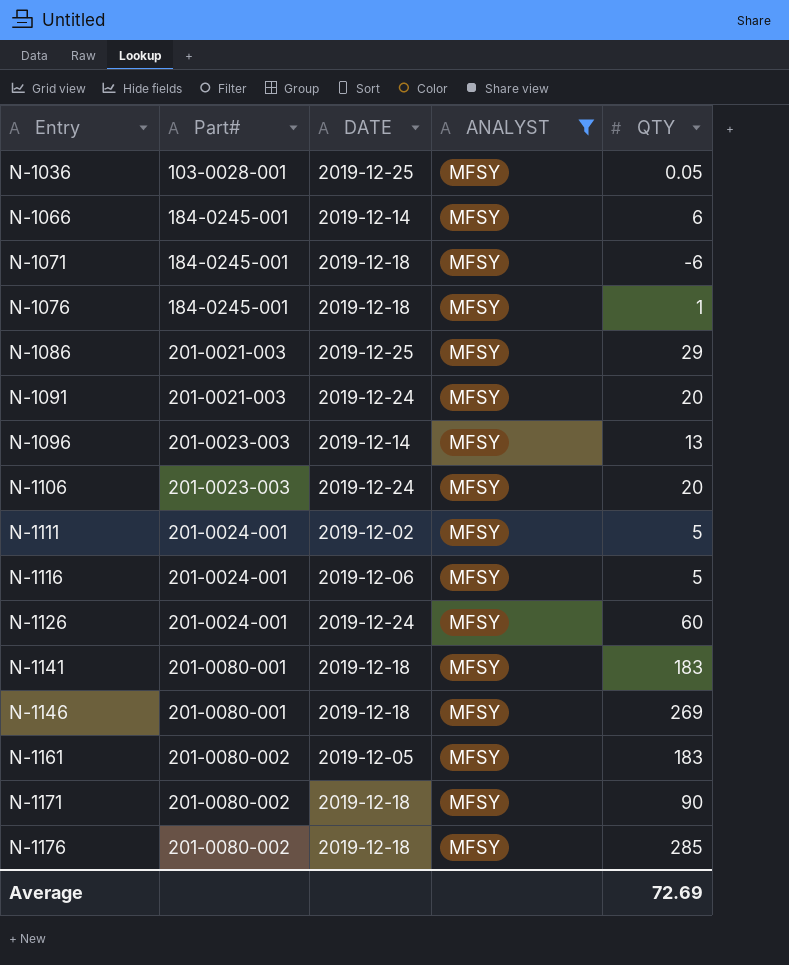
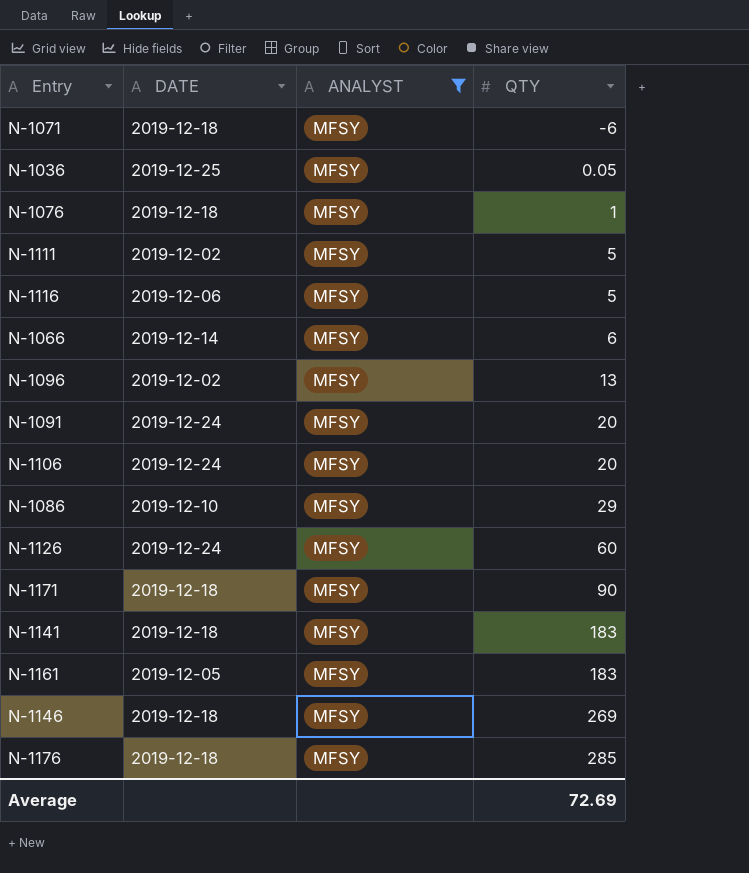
row order: Entry ascending -> QTY ascending
column Part# | position: 2 -> none
N-1096 | DATE: 2019-12-14 -> 2019-12-02
N-1086 | DATE: 2019-12-25 -> 2019-12-10

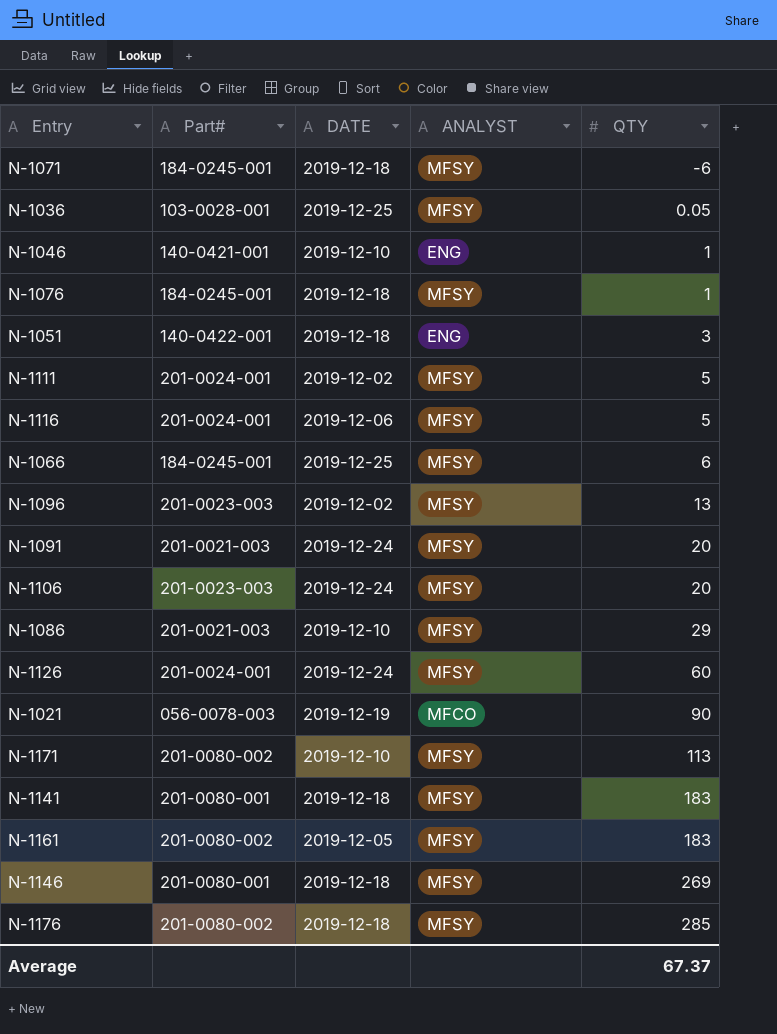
filter: ANALYST = MFSY -> none
column Part# | position: none -> 2
N-1066 | DATE: 2019-12-14 -> 2019-12-25
N-1171 | DATE: 2019-12-18 -> 2019-12-10
N-1171 | QTY: 90 -> 113
Average | QTY: 72.69 -> 67.37

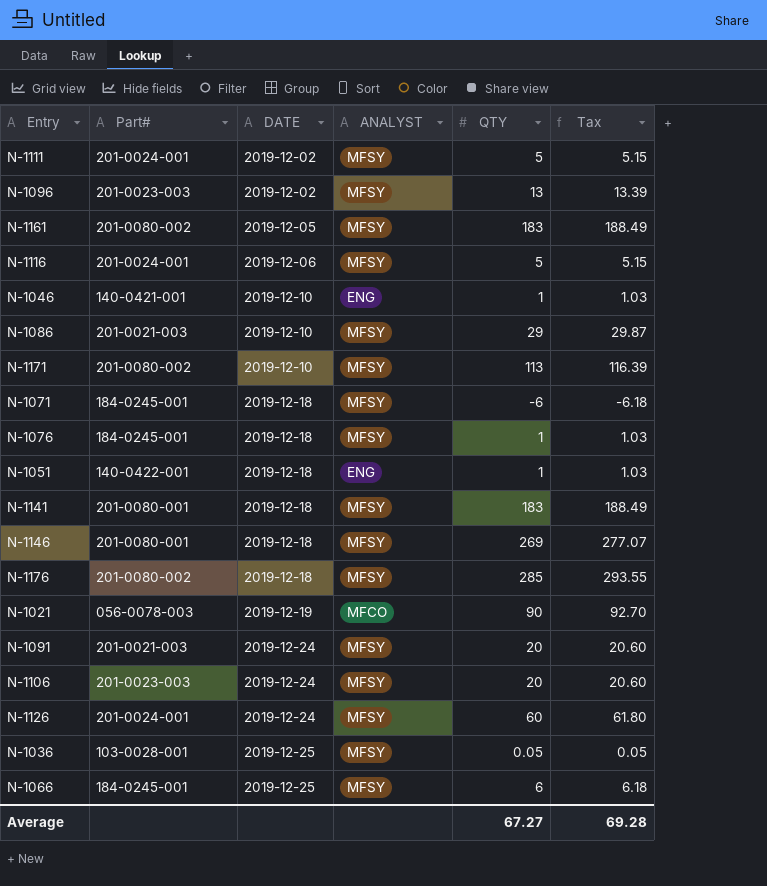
row order: QTY ascending -> DATE ascending
column Tax | formula: none -> [QTY] * 1.03
N-1051 | QTY: 3 -> 1
Average | QTY: 67.37 -> 67.27

